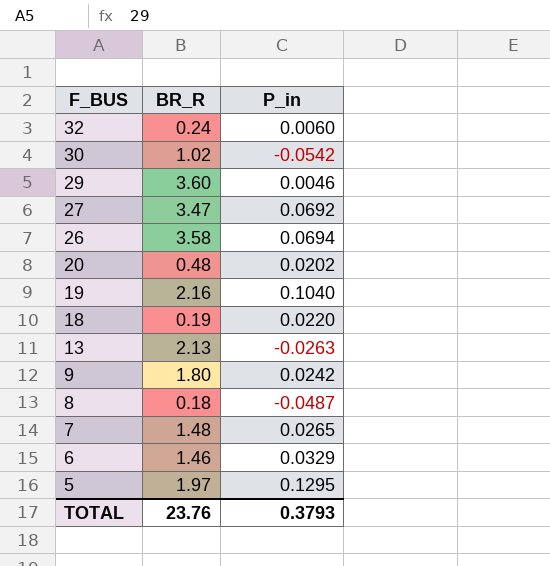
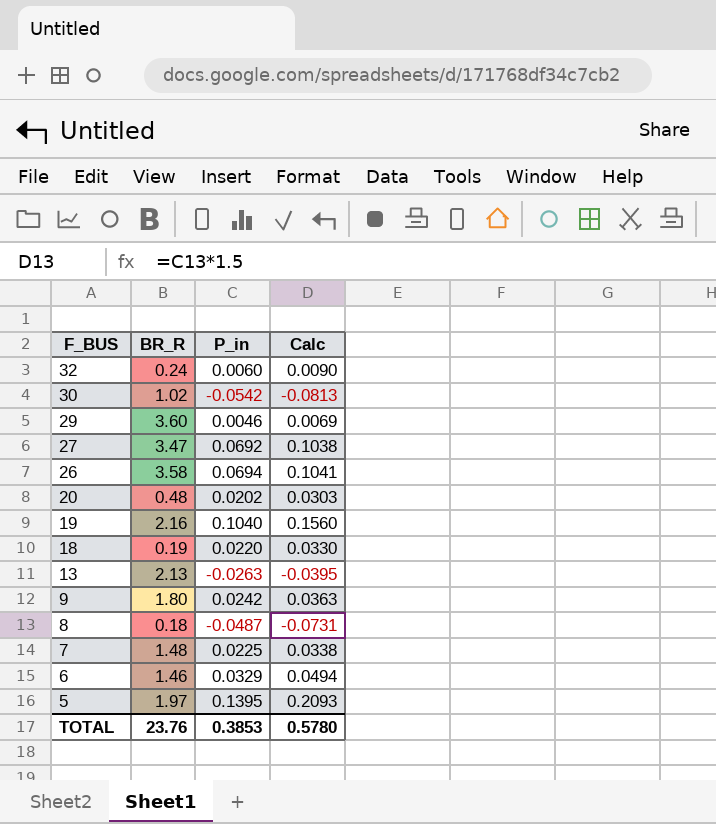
column Calc | formula: none -> [P_in] * 1.5
7 | P_in: 0.0265 -> 0.0225
5 | P_in: 0.1295 -> 0.1395
TOTAL | P_in: 0.3793 -> 0.3853

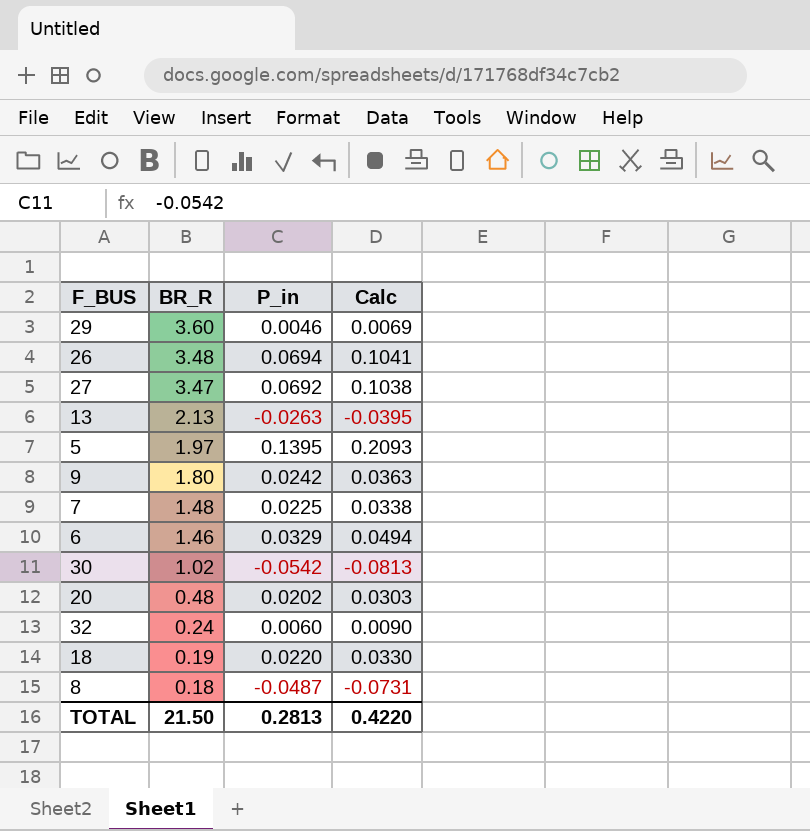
row order: F_BUS descending -> BR_R descending
row 19: 2.16 | 0.1040 | 0.1560 -> none
26 | BR_R: 3.58 -> 3.48
TOTAL | BR_R: 23.76 -> 21.50
TOTAL | P_in: 0.3853 -> 0.2813
TOTAL | Calc: 0.5780 -> 0.4220

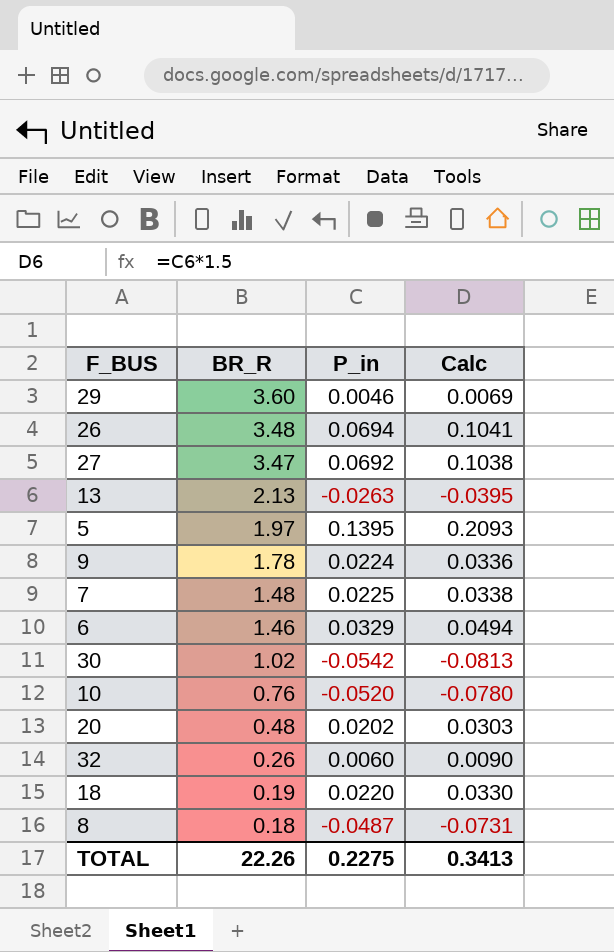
9 | BR_R: 1.80 -> 1.78
9 | P_in: 0.0242 -> 0.0224
9 | Calc: 0.0363 -> 0.0336
row 10: none -> 0.76 | -0.0520 | -0.0780
32 | BR_R: 0.24 -> 0.26
TOTAL | BR_R: 21.50 -> 22.26
TOTAL | P_in: 0.2813 -> 0.2275
TOTAL | Calc: 0.4220 -> 0.3413

